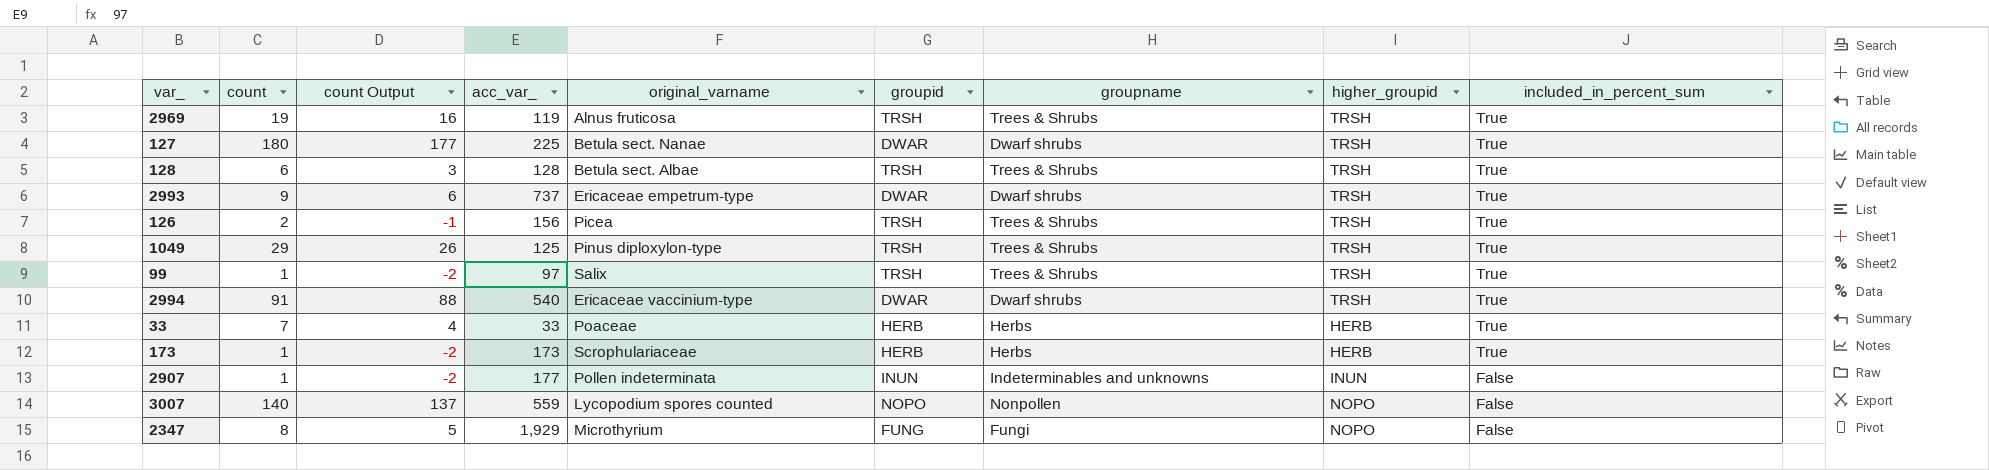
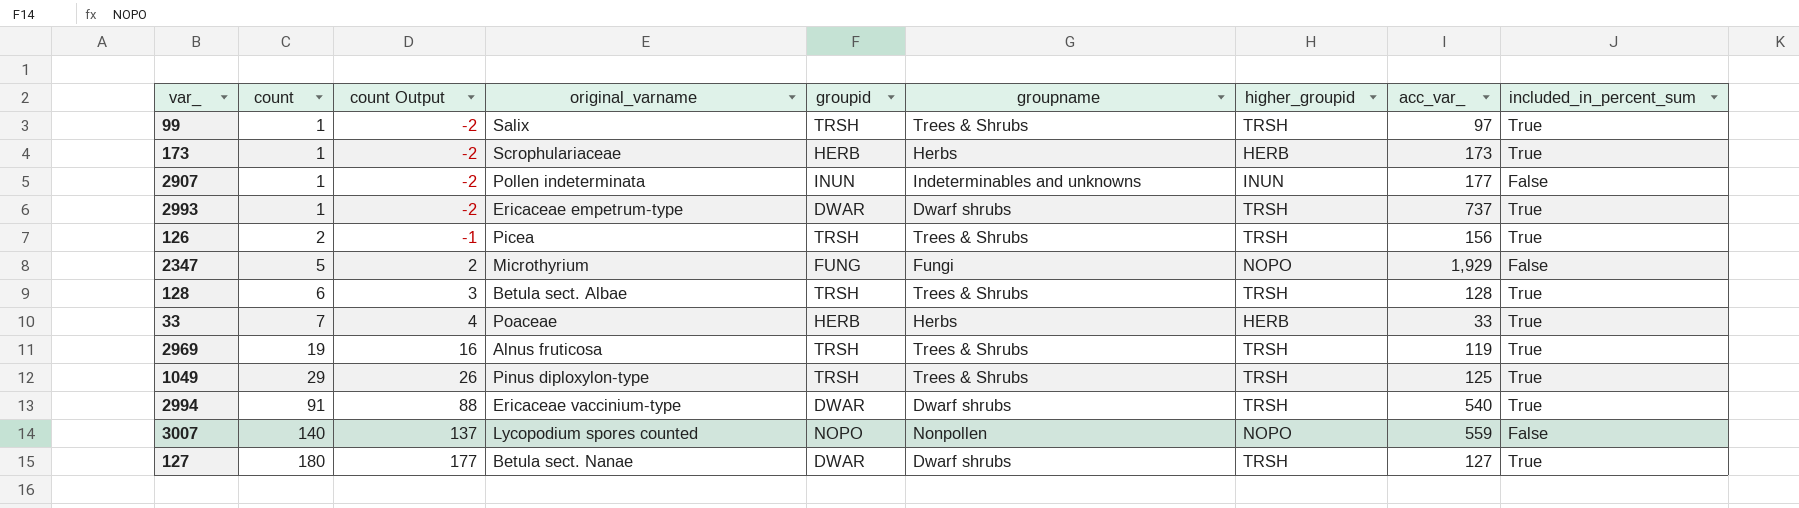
row order: included_in_percent_sum descending -> count ascending
column acc_var_ | position: 4 -> 8
2993 | count: 9 -> 1
2993 | count Output: 6 -> -2
2347 | count: 8 -> 5
2347 | count Output: 5 -> 2
127 | acc_var_: 225 -> 127

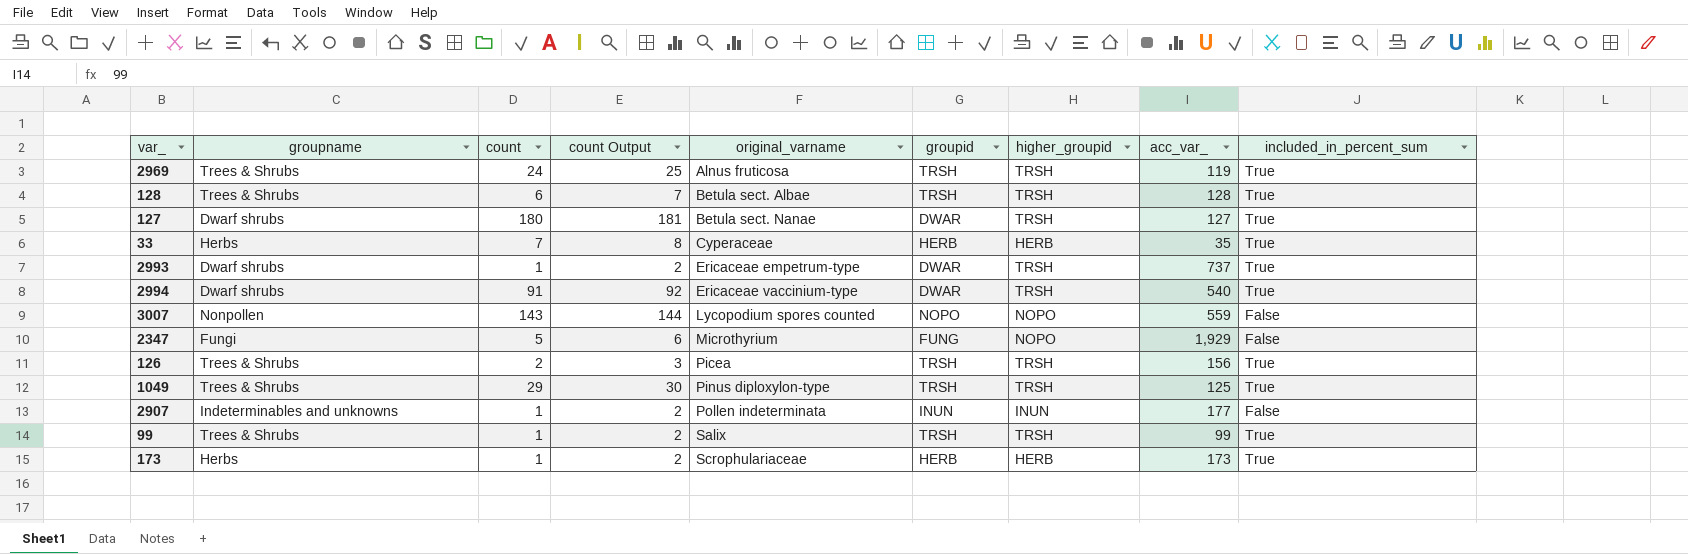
row order: count ascending -> original_varname ascending
column groupname | position: 6 -> 2
column count Output | formula: [count] - 3 -> [count] + 1
2969 | count: 19 -> 24
33 | original_varname: Poaceae -> Cyperaceae
33 | acc_var_: 33 -> 35
3007 | count: 140 -> 143
99 | acc_var_: 97 -> 99

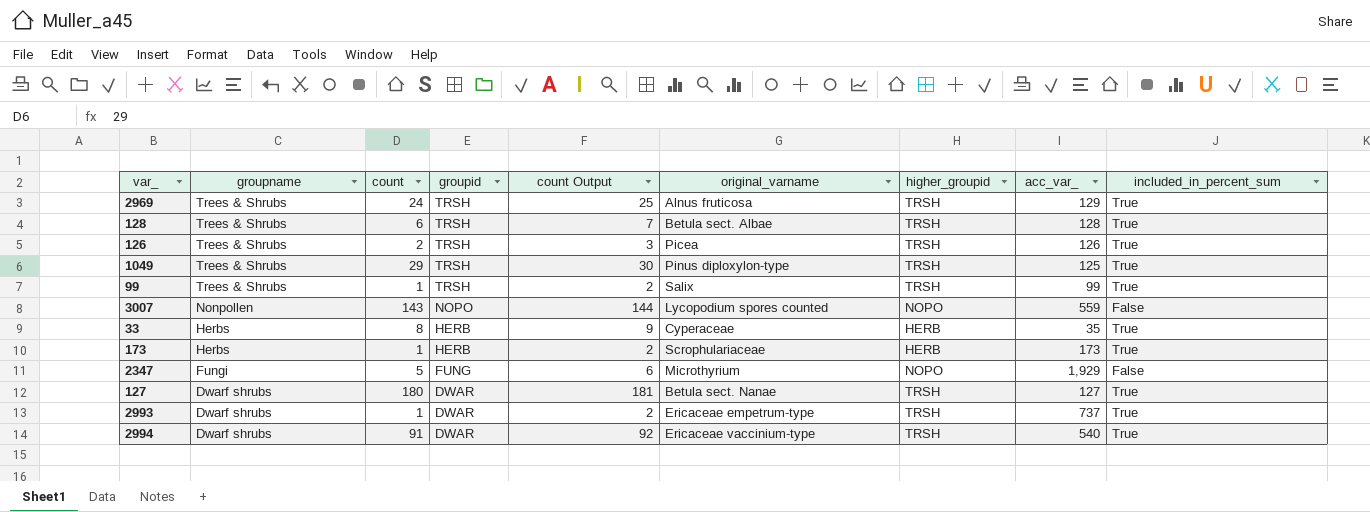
row order: original_varname ascending -> groupname descending
column groupid | position: 6 -> 4
row 2907: Indeterminables and unknowns | 1 | 2 | Pollen indeterminata | INUN | INUN | 177 | False -> none
2969 | acc_var_: 119 -> 129
126 | acc_var_: 156 -> 126
33 | count: 7 -> 8
33 | count Output: 8 -> 9

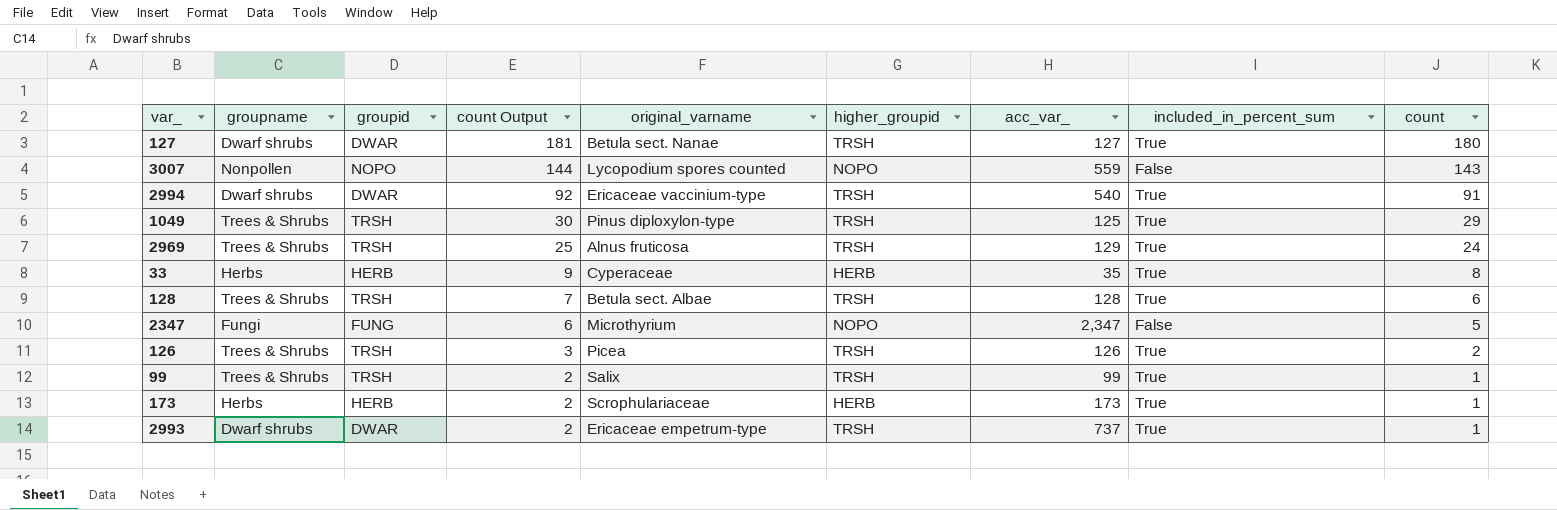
row order: groupname descending -> count Output descending
column count | position: 3 -> 9
2347 | acc_var_: 1,929 -> 2,347

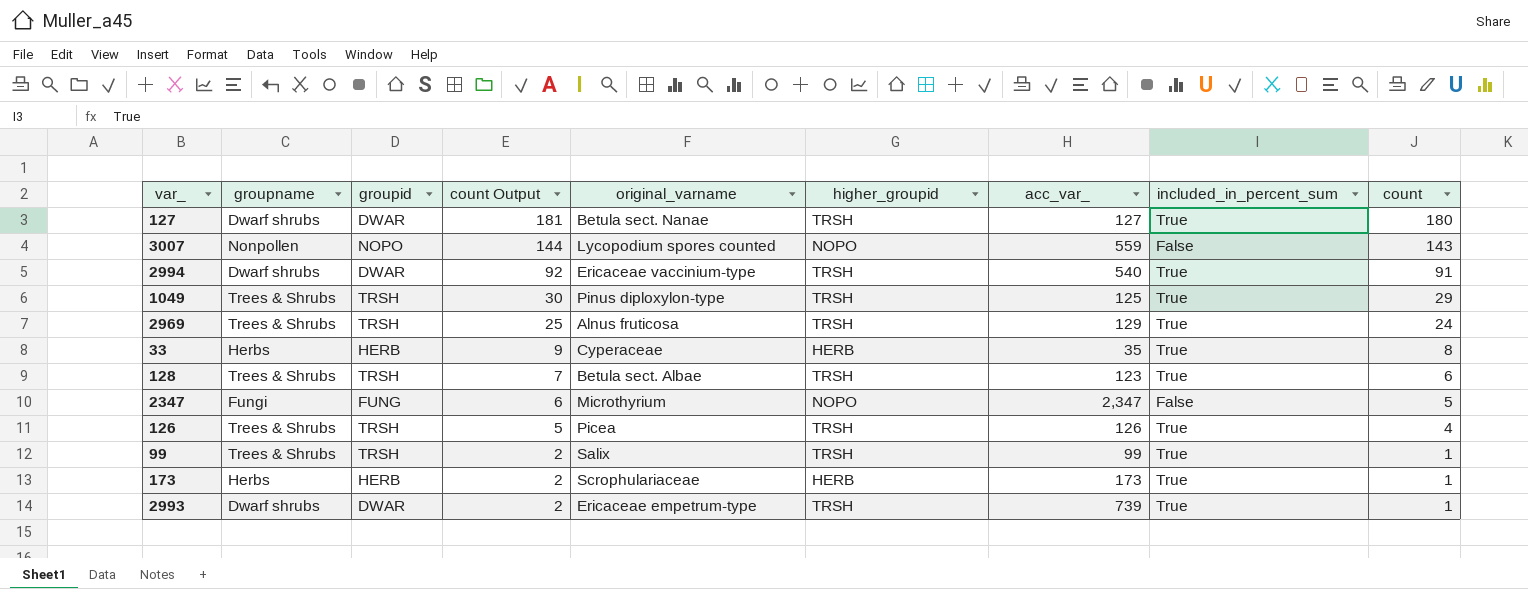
128 | acc_var_: 128 -> 123
126 | count Output: 3 -> 5
126 | count: 2 -> 4
2993 | acc_var_: 737 -> 739

